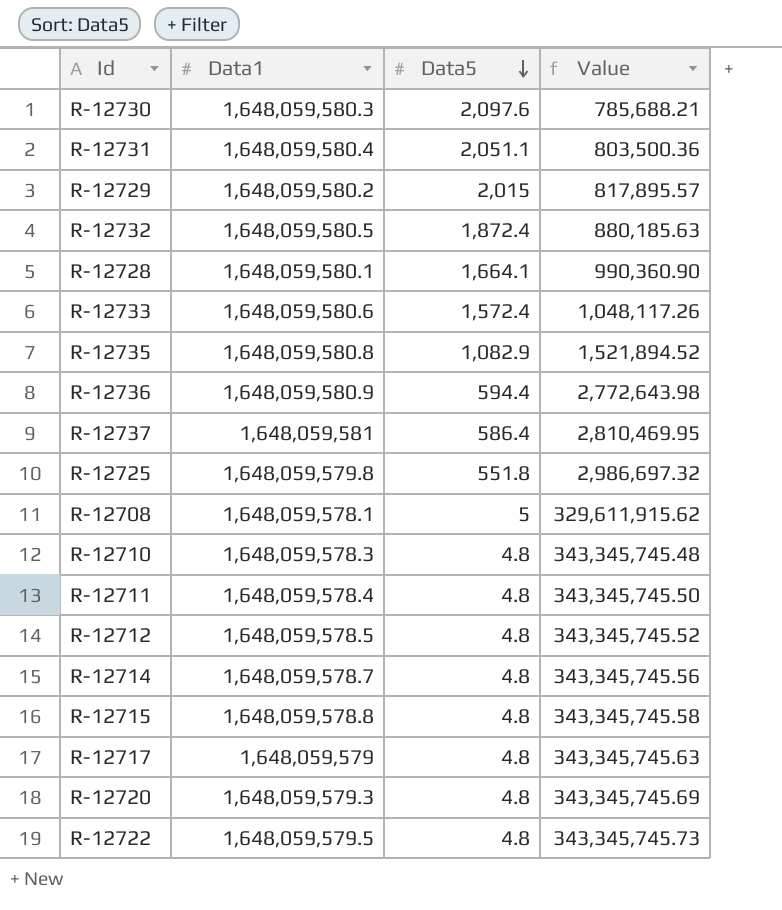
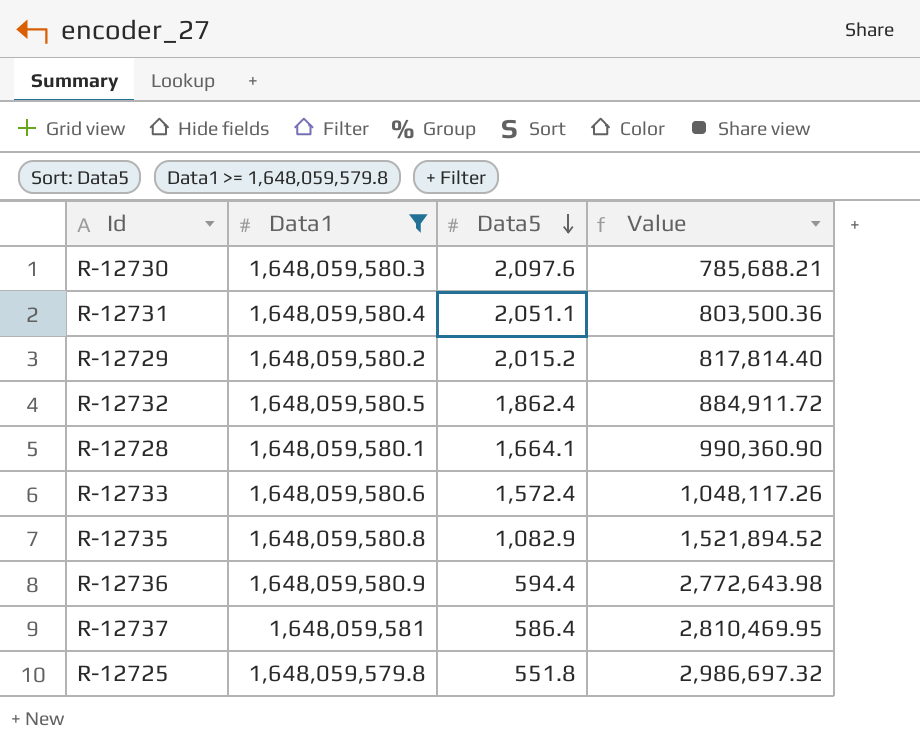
filter: none -> Data1 >= 1,648,059,579.8
R-12729 | Data5: 2,015 -> 2,015.2
R-12729 | Value: 817,895.57 -> 817,814.40
R-12732 | Data5: 1,872.4 -> 1,862.4
R-12732 | Value: 880,185.63 -> 884,911.72

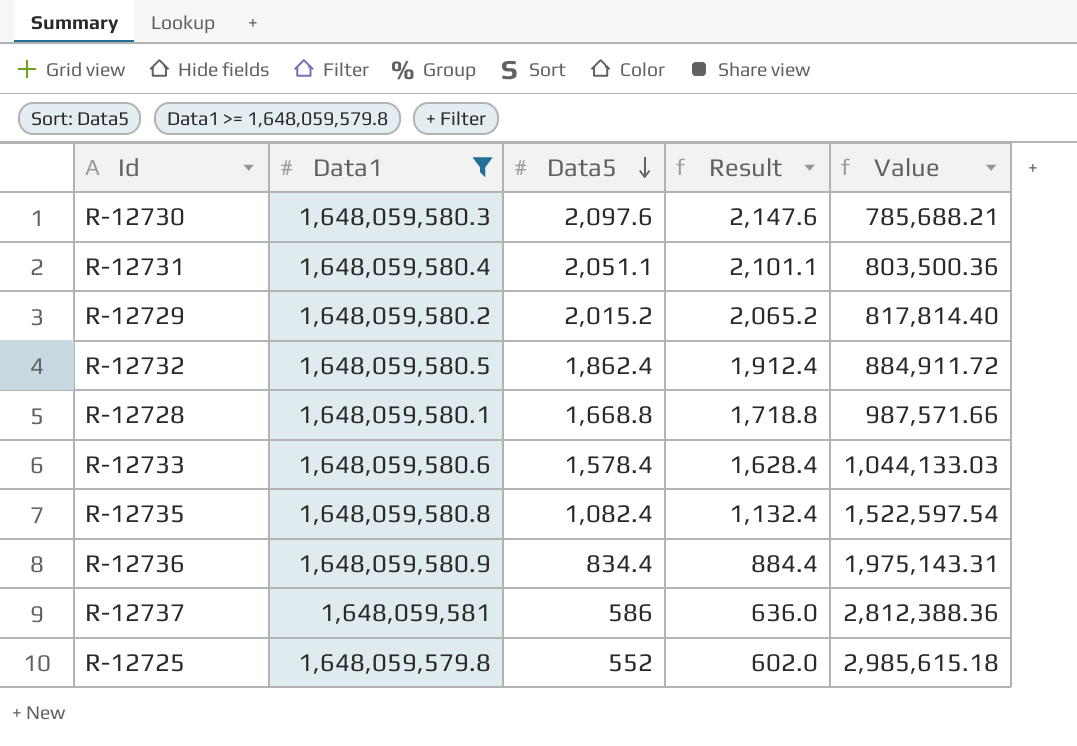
column Result | formula: none -> [Data5] + 50
R-12728 | Data5: 1,664.1 -> 1,668.8
R-12728 | Value: 990,360.90 -> 987,571.66
R-12733 | Data5: 1,572.4 -> 1,578.4
R-12733 | Value: 1,048,117.26 -> 1,044,133.03
R-12735 | Data5: 1,082.9 -> 1,082.4
R-12735 | Value: 1,521,894.52 -> 1,522,597.54
R-12736 | Data5: 594.4 -> 834.4
R-12736 | Value: 2,772,643.98 -> 1,975,143.31
R-12737 | Data5: 586.4 -> 586
R-12737 | Value: 2,810,469.95 -> 2,812,388.36
R-12725 | Data5: 551.8 -> 552
R-12725 | Value: 2,986,697.32 -> 2,985,615.18

